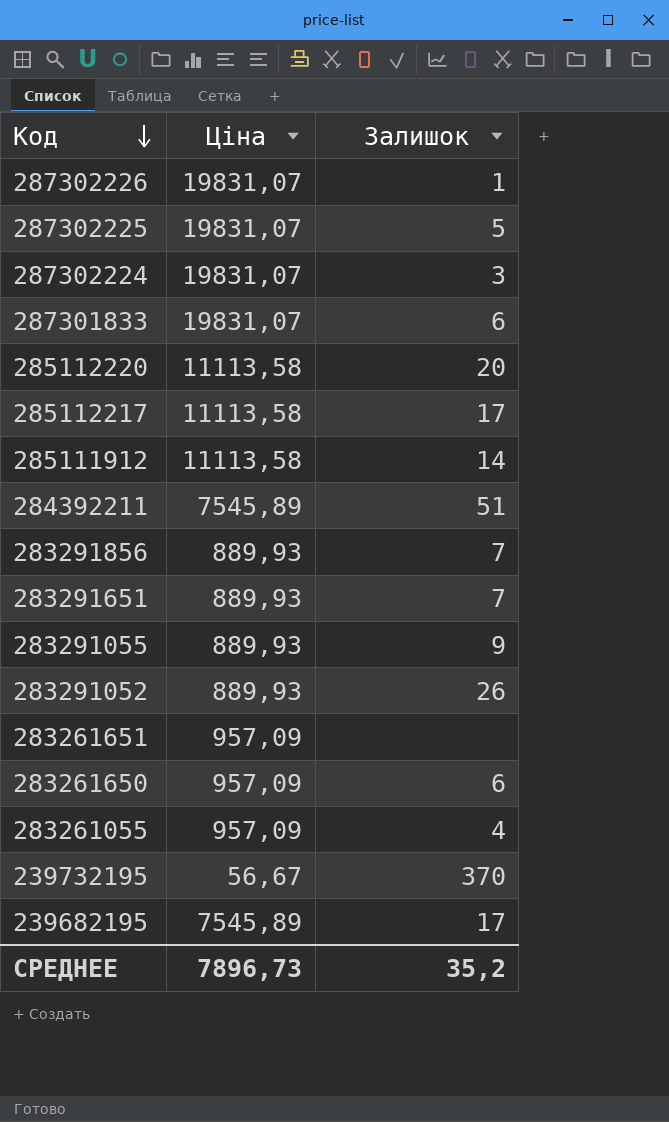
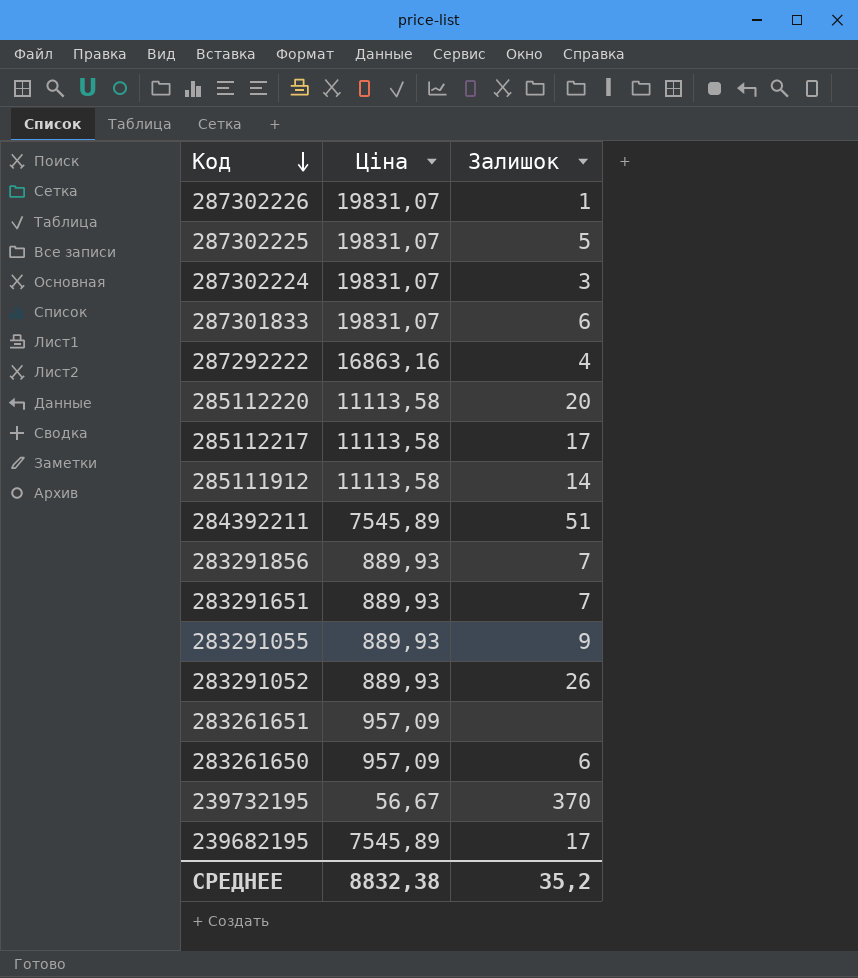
row 283261055: 957,09 | 4 -> none
row 287292222: none -> 16863,16 | 4
СРЕДНЕЕ | Ціна: 7896,73 -> 8832,38

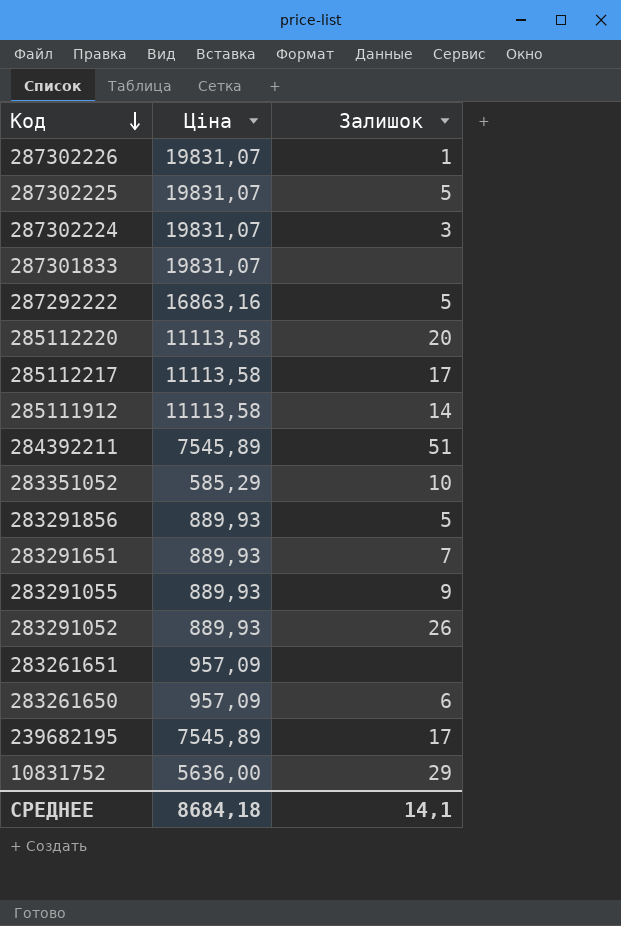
row 239732195: 56,67 | 370 -> none
287301833 | Залишок: 6 -> none
287292222 | Залишок: 4 -> 5
row 283351052: none -> 585,29 | 10
283291856 | Залишок: 7 -> 5
row 10831752: none -> 5636,00 | 29
СРЕДНЕЕ | Ціна: 8832,38 -> 8684,18
СРЕДНЕЕ | Залишок: 35,2 -> 14,1

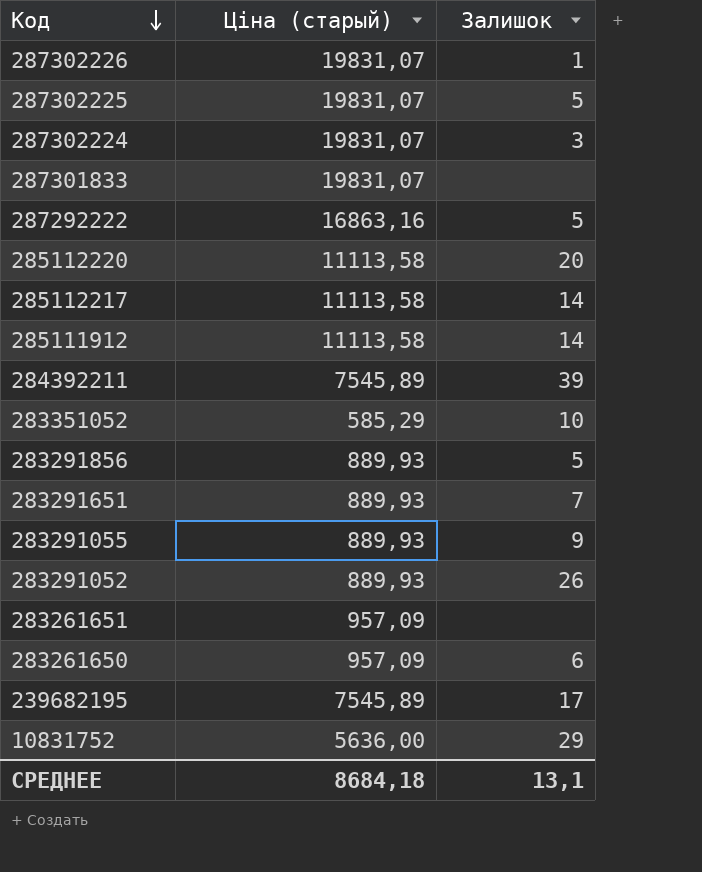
column name: Ціна -> Ціна (старый)
285112217 | Залишок: 17 -> 14
284392211 | Залишок: 51 -> 39
СРЕДНЕЕ | Залишок: 14,1 -> 13,1

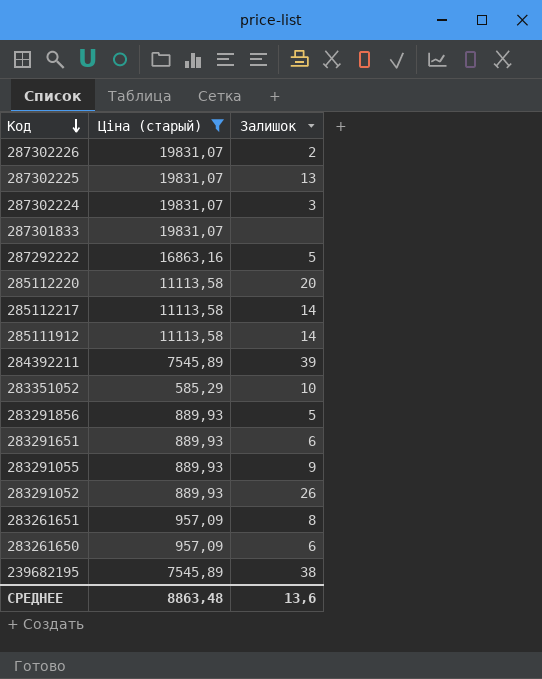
filter: none -> Ціна (старый) != 5636,00
287302226 | Залишок: 1 -> 2
287302225 | Залишок: 5 -> 13
283291651 | Залишок: 7 -> 6
283261651 | Залишок: none -> 8
239682195 | Залишок: 17 -> 38
СРЕДНЕЕ | Ціна (старый): 8684,18 -> 8863,48
СРЕДНЕЕ | Залишок: 13,1 -> 13,6

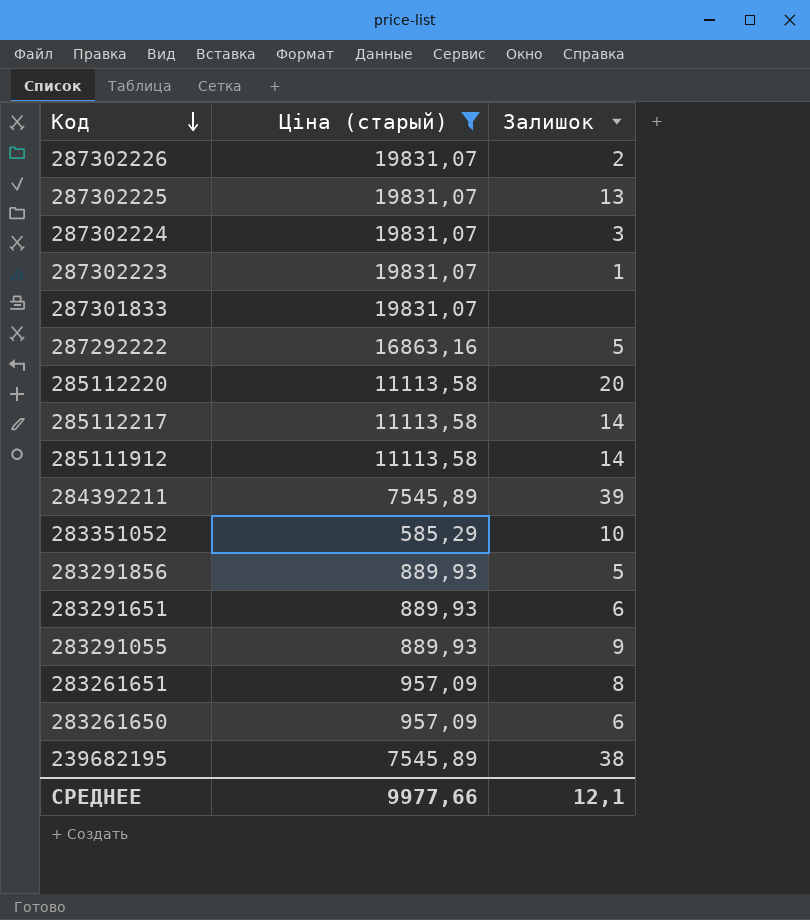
row 283291052: 889,93 | 26 -> none
row 287302223: none -> 19831,07 | 1
СРЕДНЕЕ | Ціна (старый): 8863,48 -> 9977,66
СРЕДНЕЕ | Залишок: 13,6 -> 12,1

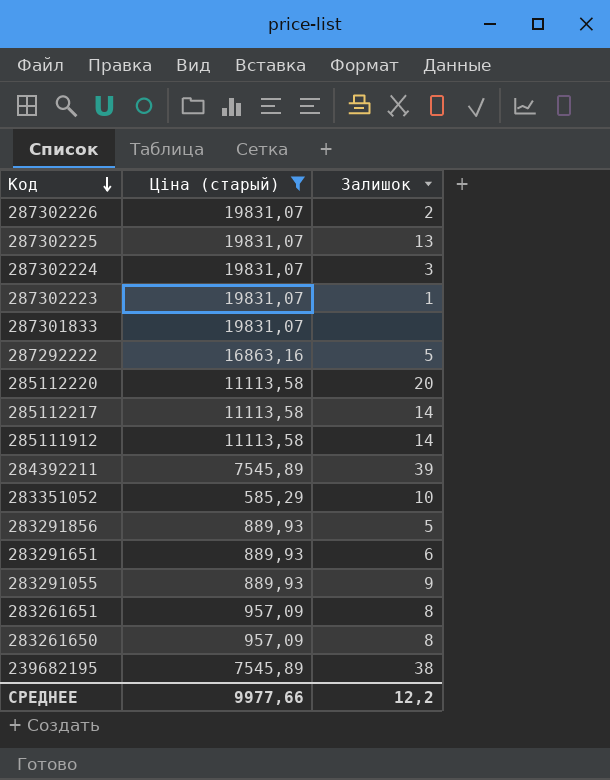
283261650 | Залишок: 6 -> 8
СРЕДНЕЕ | Залишок: 12,1 -> 12,2

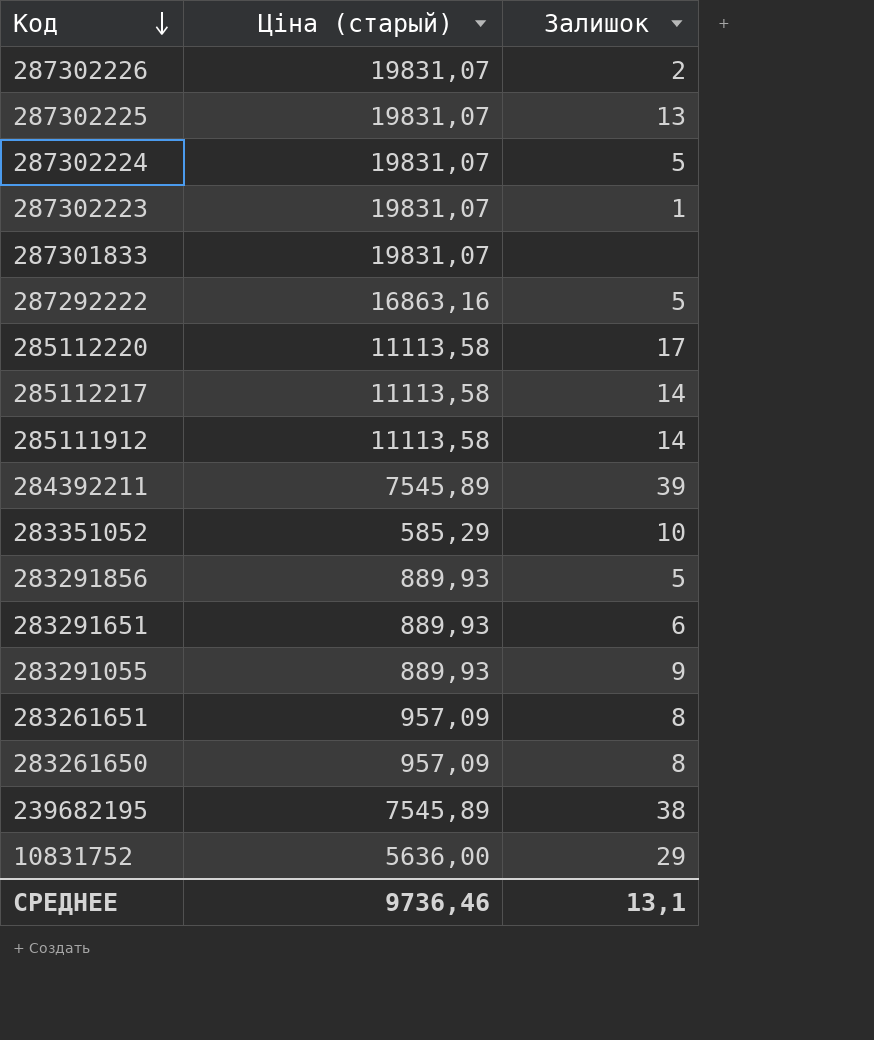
filter: Ціна (старый) != 5636,00 -> none
287302224 | Залишок: 3 -> 5
285112220 | Залишок: 20 -> 17
СРЕДНЕЕ | Ціна (старый): 9977,66 -> 9736,46
СРЕДНЕЕ | Залишок: 12,2 -> 13,1

